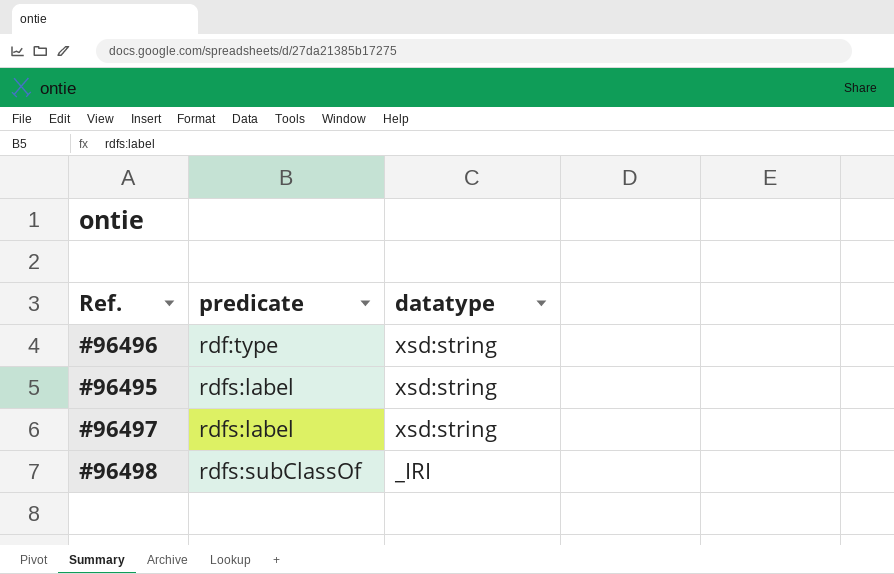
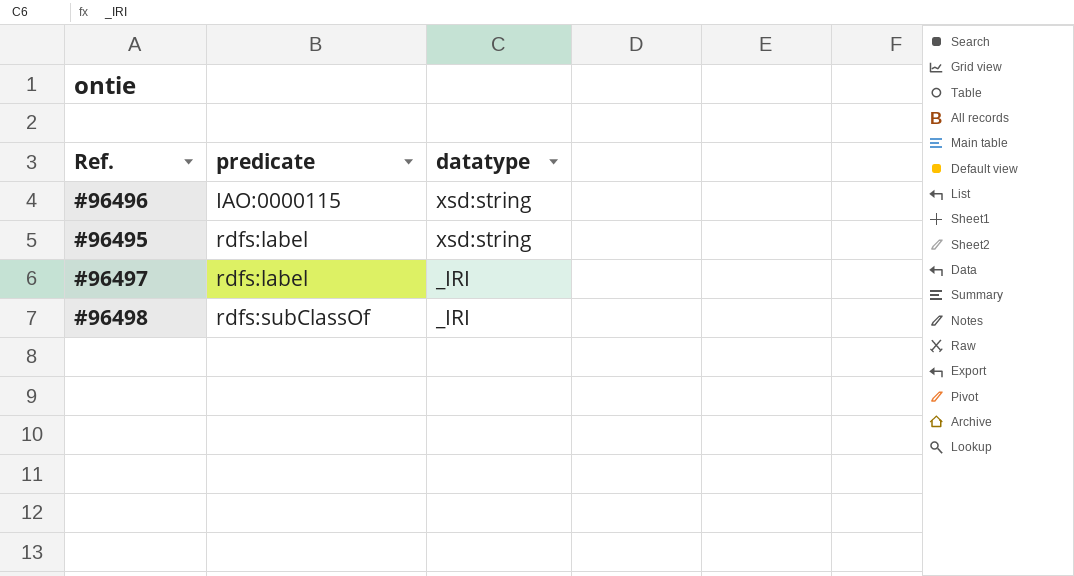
#96496 | predicate: rdf:type -> IAO:0000115
#96497 | datatype: xsd:string -> _IRI

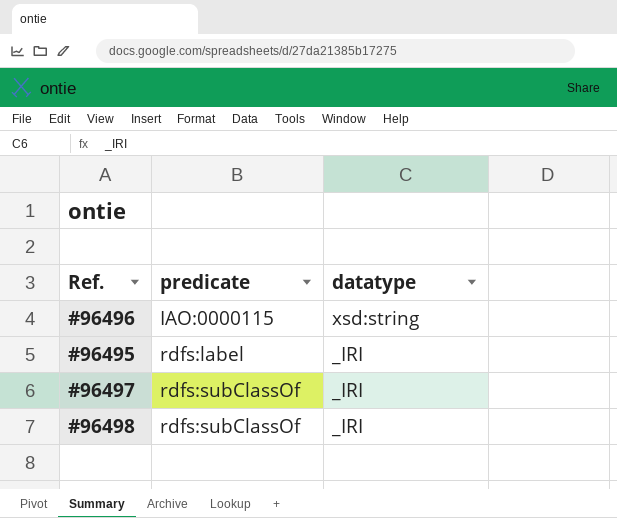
#96495 | datatype: xsd:string -> _IRI
#96497 | predicate: rdfs:label -> rdfs:subClassOf

